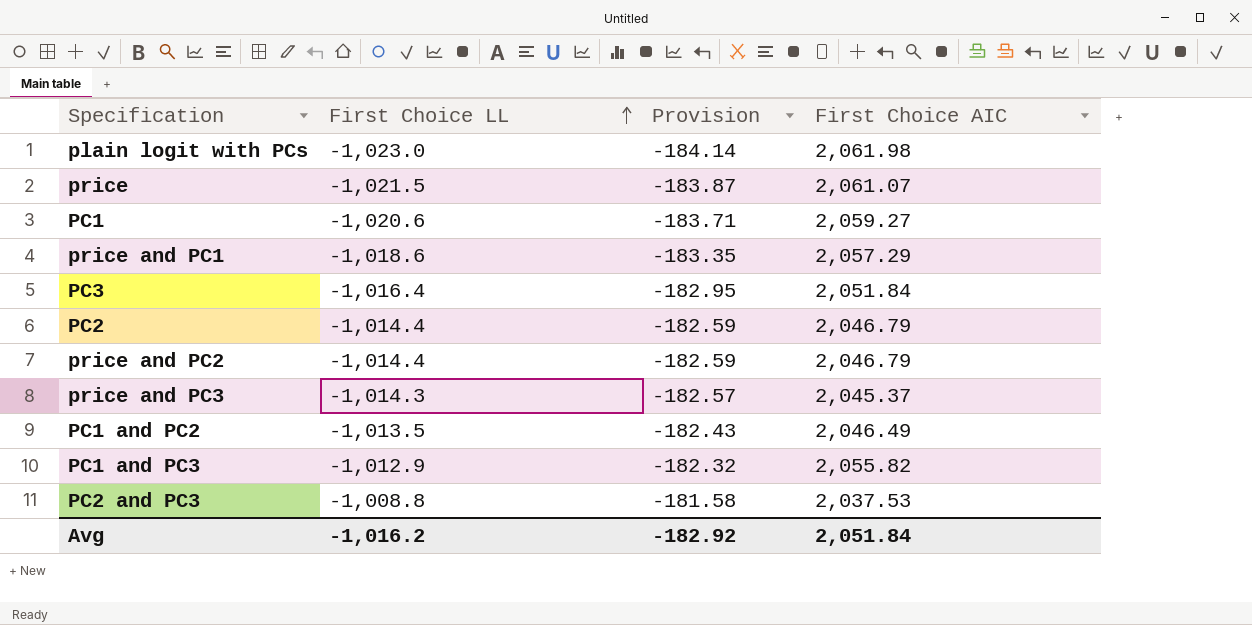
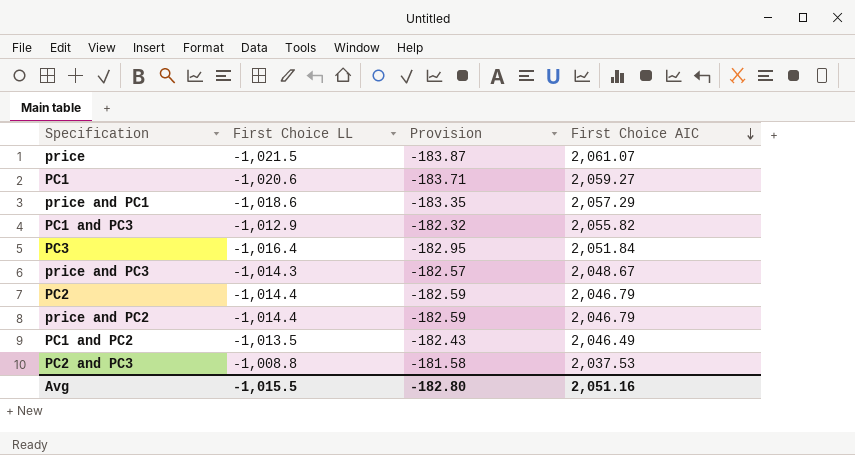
row order: First Choice LL ascending -> First Choice AIC descending
row plain logit with PCs: -1,023.0 | -184.14 | 2,061.98 -> none
price and PC3 | First Choice AIC: 2,045.37 -> 2,048.67
Avg | First Choice LL: -1,016.2 -> -1,015.5
Avg | Provision: -182.92 -> -182.80
Avg | First Choice AIC: 2,051.84 -> 2,051.16

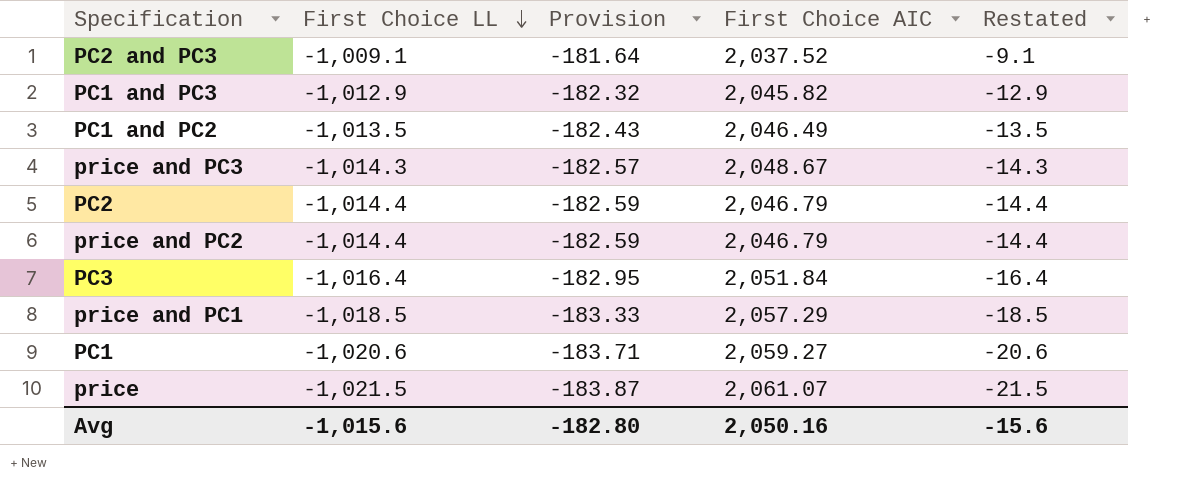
row order: First Choice AIC descending -> First Choice LL descending
column Restated | formula: none -> [First Choice LL] + 1000
PC2 and PC3 | First Choice LL: -1,008.8 -> -1,009.1
PC2 and PC3 | Provision: -181.58 -> -181.64
PC2 and PC3 | First Choice AIC: 2,037.53 -> 2,037.52
PC1 and PC3 | First Choice AIC: 2,055.82 -> 2,045.82
price and PC1 | First Choice LL: -1,018.6 -> -1,018.5
price and PC1 | Provision: -183.35 -> -183.33
Avg | First Choice LL: -1,015.5 -> -1,015.6
Avg | First Choice AIC: 2,051.16 -> 2,050.16

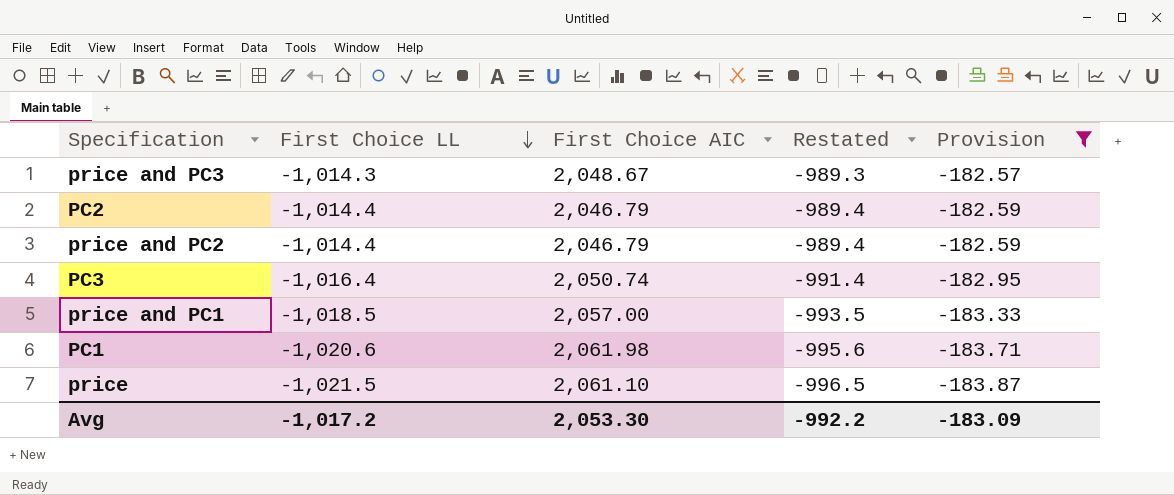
filter: none -> Provision <= -182.57
column Restated | formula: [First Choice LL] + 1000 -> [First Choice LL] + 25
column Provision | position: 3 -> 5
PC3 | First Choice AIC: 2,051.84 -> 2,050.74
price and PC1 | First Choice AIC: 2,057.29 -> 2,057.00
PC1 | First Choice AIC: 2,059.27 -> 2,061.98
price | First Choice AIC: 2,061.07 -> 2,061.10
Avg | First Choice LL: -1,015.6 -> -1,017.2
Avg | First Choice AIC: 2,050.16 -> 2,053.30
Avg | Restated: -15.6 -> -992.2
Avg | Provision: -182.80 -> -183.09

